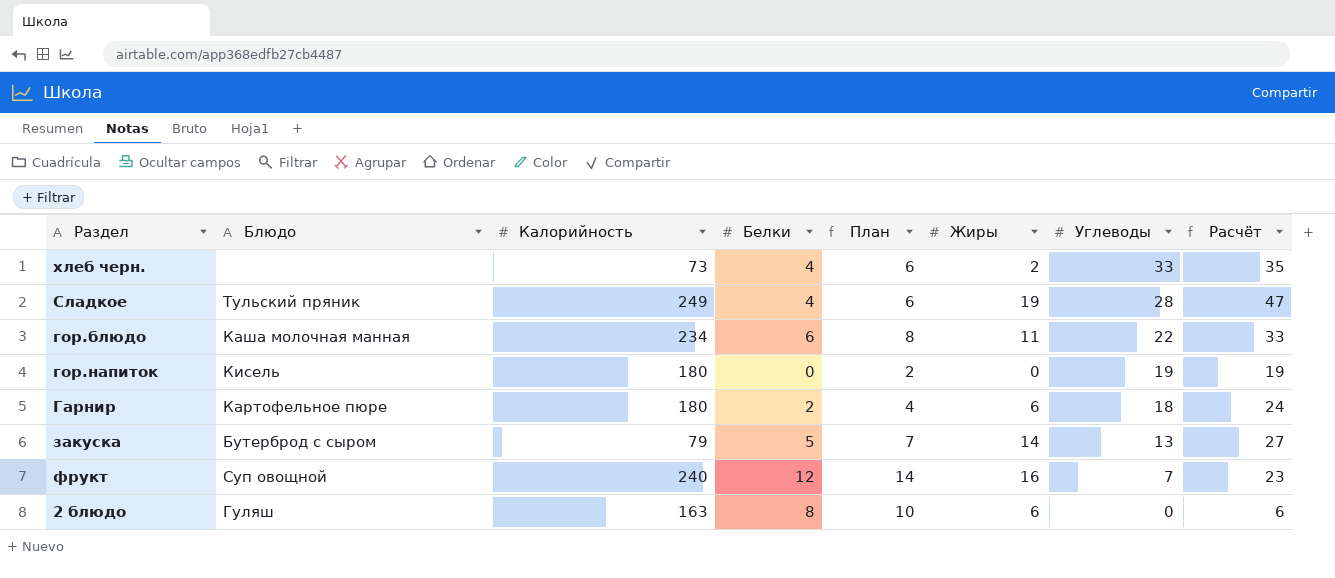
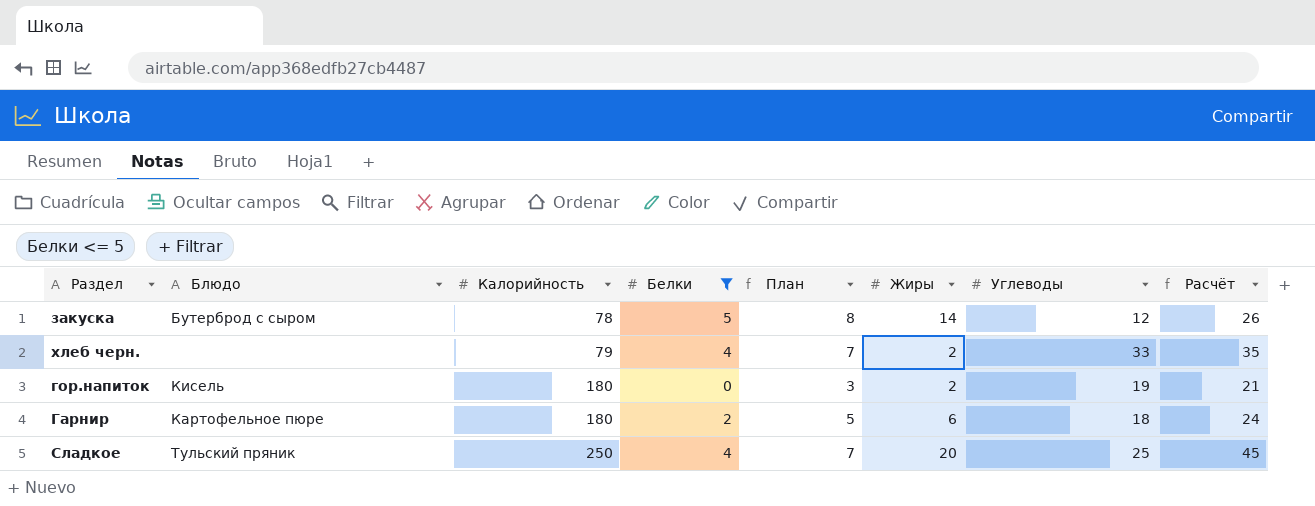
filter: none -> Белки <= 5
row order: Углеводы descending -> Калорийность ascending
column План | formula: [Белки] + 2 -> [Белки] + 3
закуска | Калорийность: 79 -> 78
закуска | Углеводы: 13 -> 12
закуска | Расчёт: 27 -> 26
хлеб черн. | Калорийность: 73 -> 79
гор.напиток | Жиры: 0 -> 2
гор.напиток | Расчёт: 19 -> 21
Сладкое | Калорийность: 249 -> 250
Сладкое | Жиры: 19 -> 20
Сладкое | Углеводы: 28 -> 25
Сладкое | Расчёт: 47 -> 45

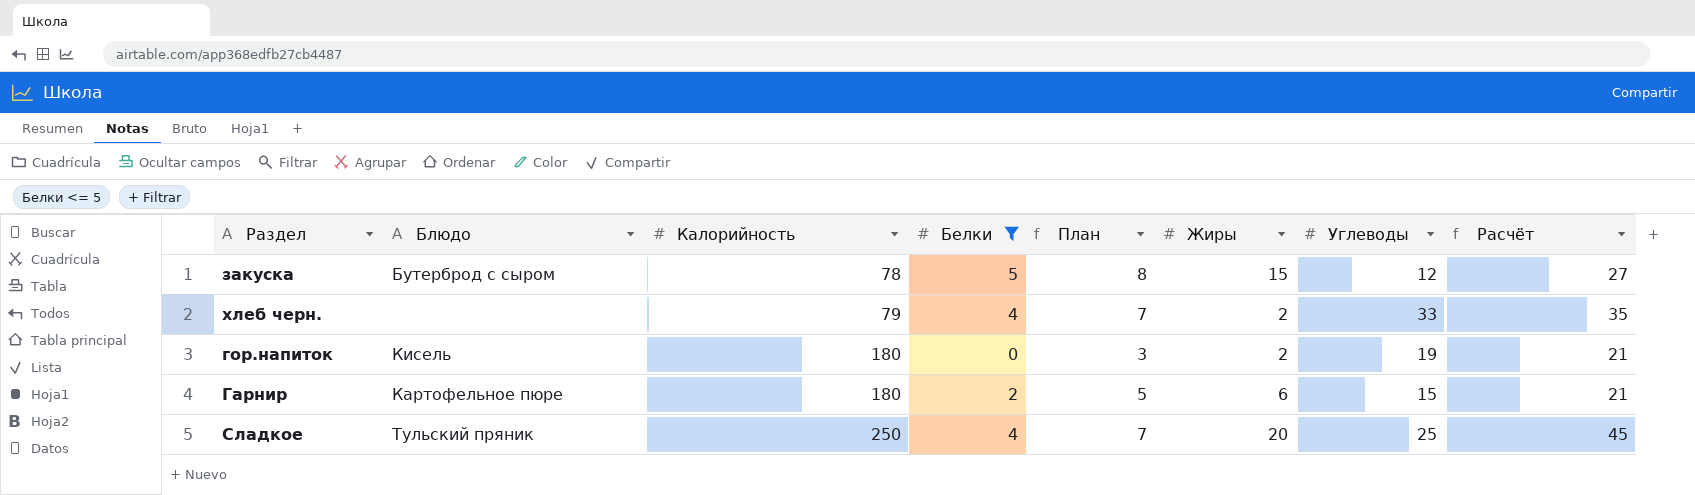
закуска | Жиры: 14 -> 15
закуска | Расчёт: 26 -> 27
Гарнир | Углеводы: 18 -> 15
Гарнир | Расчёт: 24 -> 21

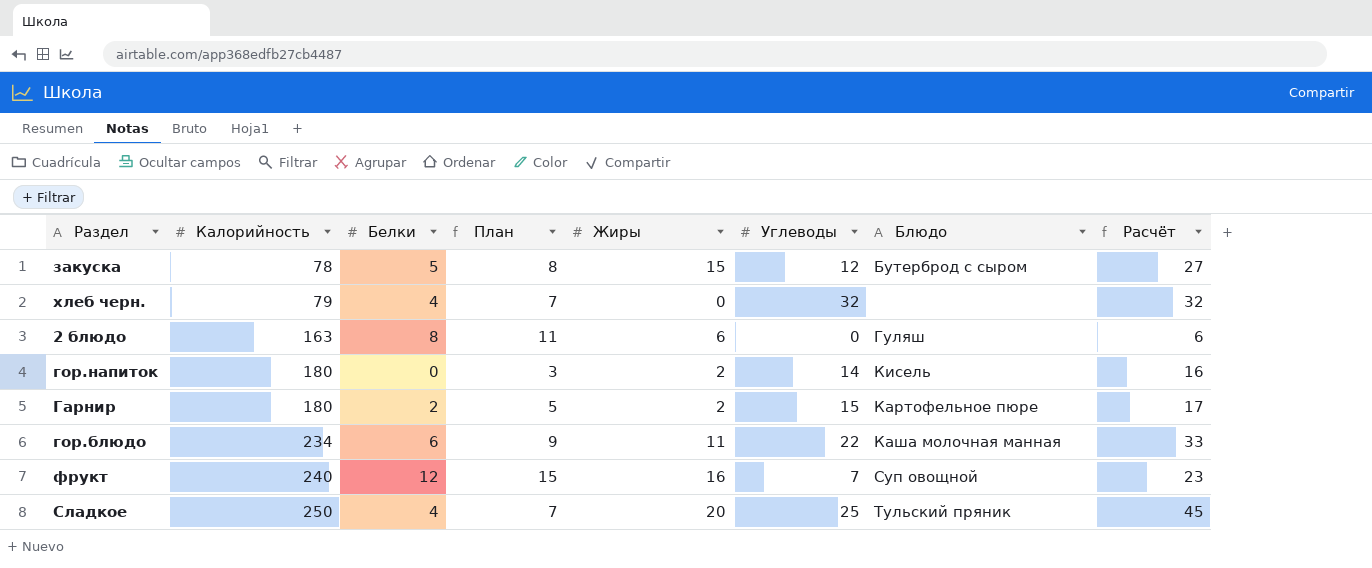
filter: Белки <= 5 -> none
column Блюдо | position: 2 -> 7
хлеб черн. | Жиры: 2 -> 0
хлеб черн. | Углеводы: 33 -> 32
хлеб черн. | Расчёт: 35 -> 32
гор.напиток | Углеводы: 19 -> 14
гор.напиток | Расчёт: 21 -> 16
Гарнир | Жиры: 6 -> 2
Гарнир | Расчёт: 21 -> 17

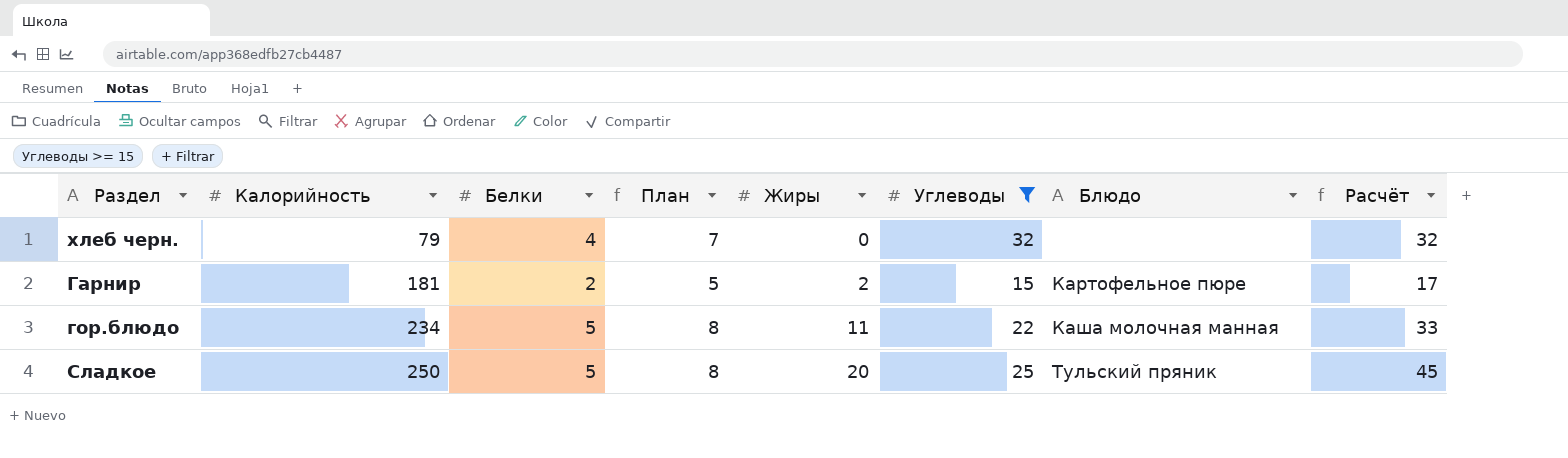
filter: none -> Углеводы >= 15
Гарнир | Калорийность: 180 -> 181
гор.блюдо | Белки: 6 -> 5
гор.блюдо | План: 9 -> 8
Сладкое | Белки: 4 -> 5
Сладкое | План: 7 -> 8

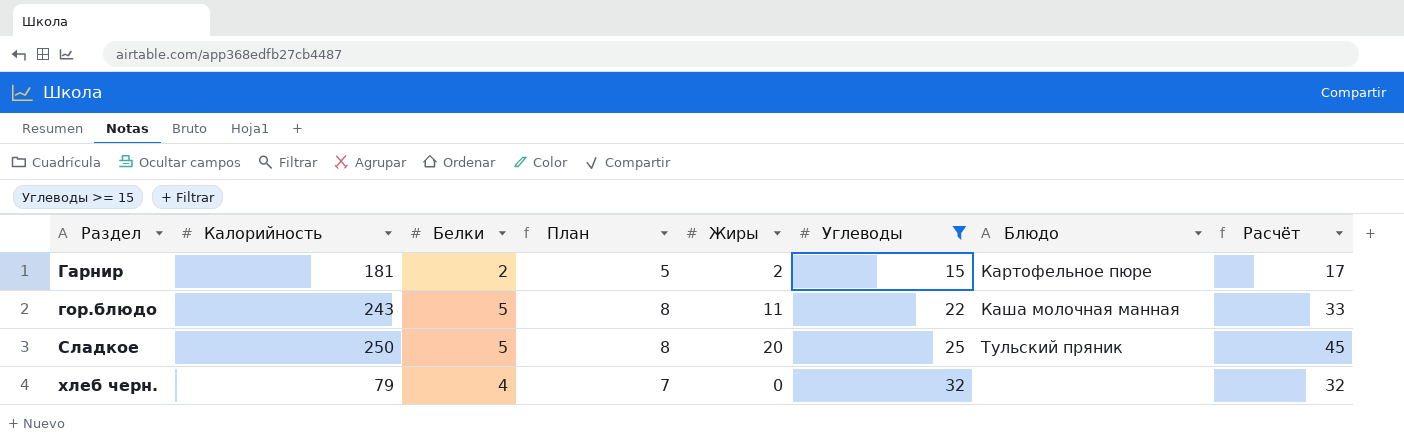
row order: Калорийность ascending -> Раздел ascending
гор.блюдо | Калорийность: 234 -> 243

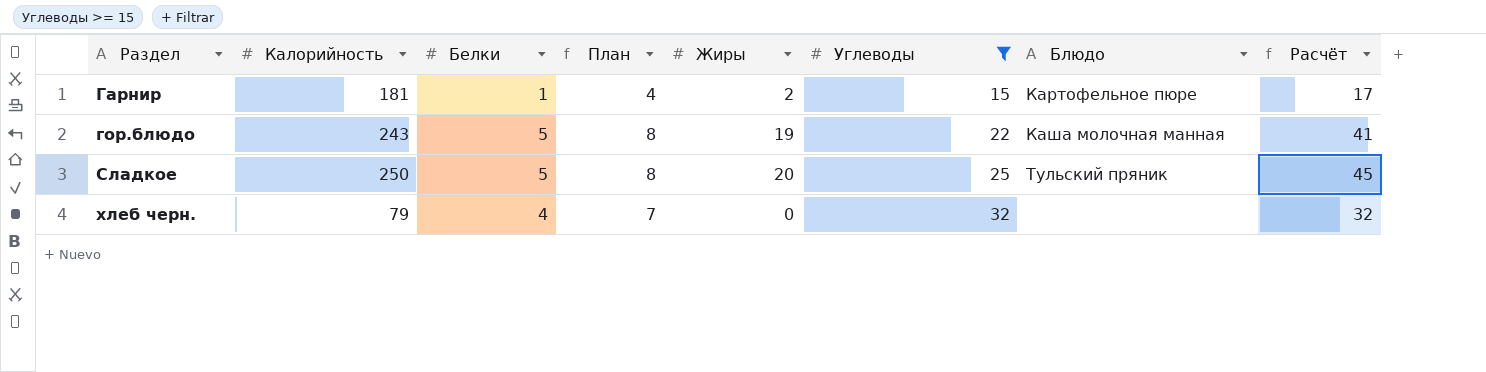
Гарнир | Белки: 2 -> 1
Гарнир | План: 5 -> 4
гор.блюдо | Жиры: 11 -> 19
гор.блюдо | Расчёт: 33 -> 41

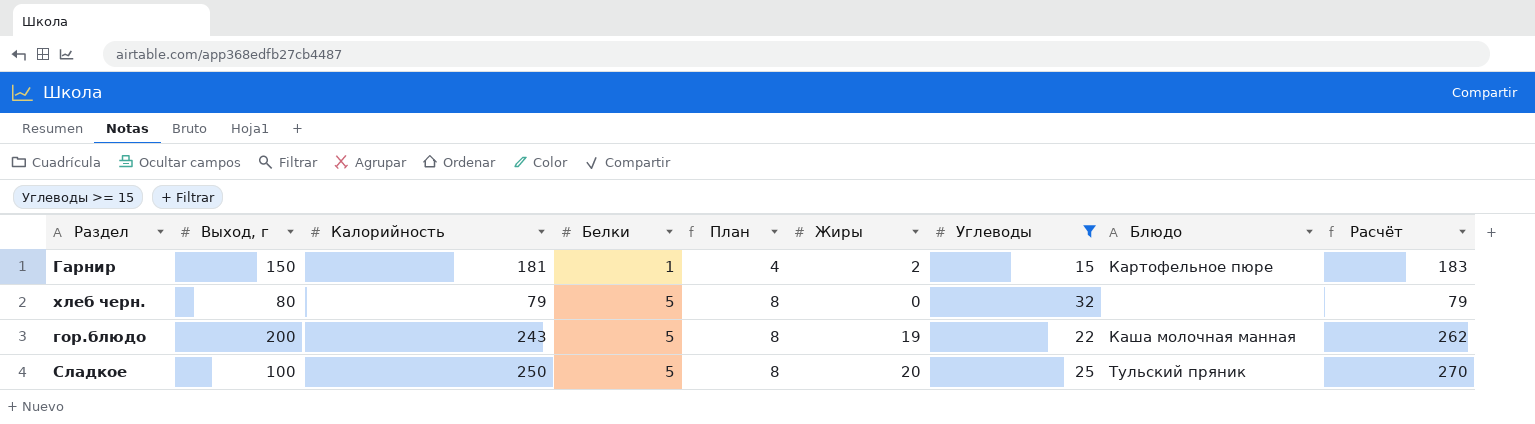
row order: Раздел ascending -> Белки ascending
column Выход, г | position: none -> 2
column Расчёт | formula: [Жиры] + [Углеводы] -> [Калорийность] + [Жиры]
хлеб черн. | Белки: 4 -> 5
хлеб черн. | План: 7 -> 8

